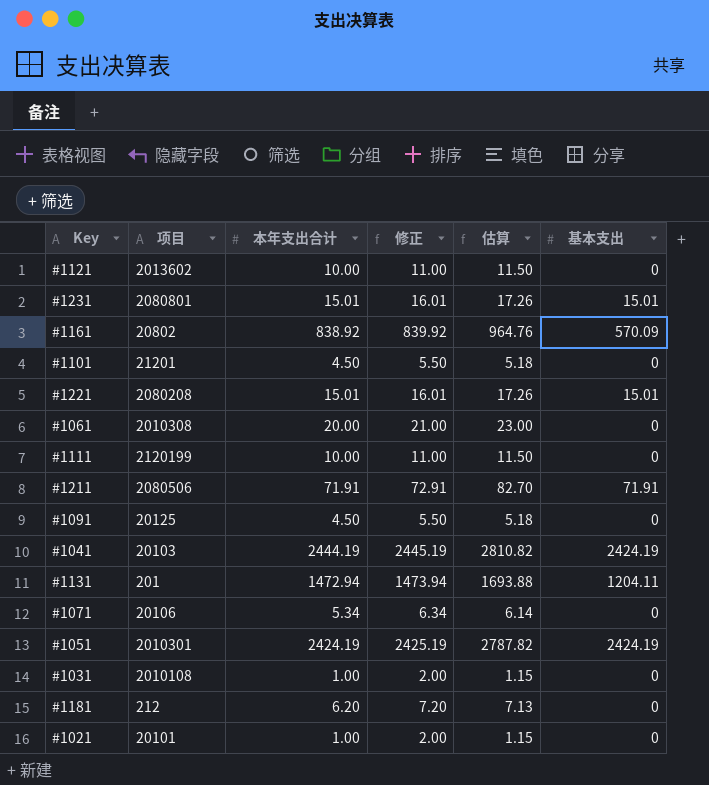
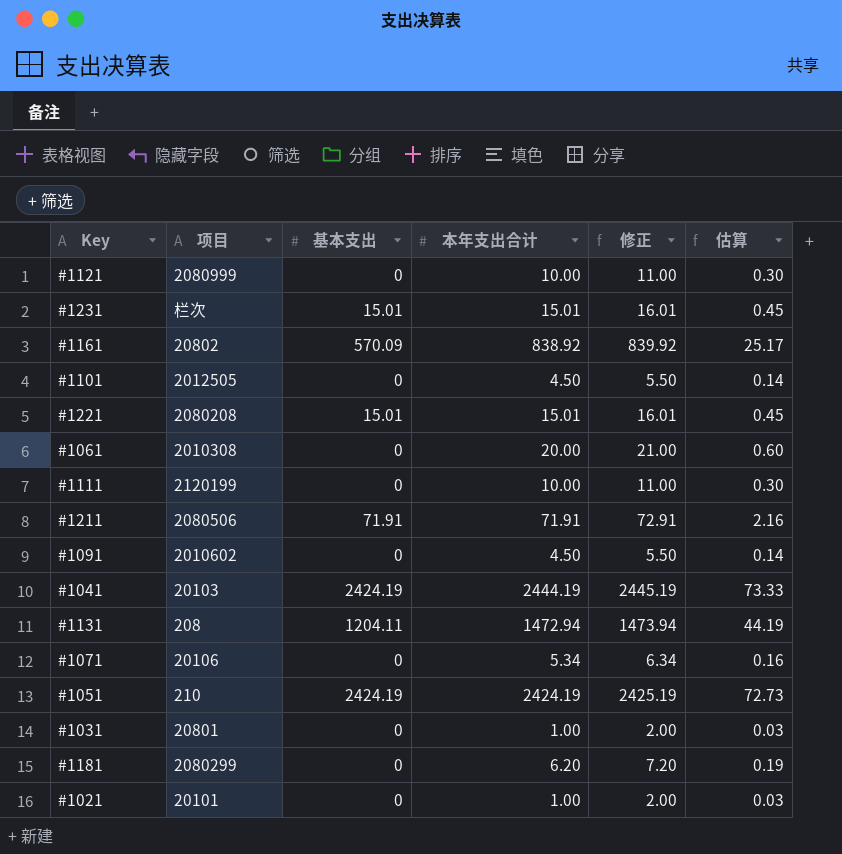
column 基本支出 | position: 6 -> 3
column 估算 | formula: [本年支出合计] * 1.15 -> [本年支出合计] * 0.03
#1121 | 项目: 2013602 -> 2080999
#1231 | 项目: 2080801 -> 栏次
#1101 | 项目: 21201 -> 2012505
#1091 | 项目: 20125 -> 2010602
#1131 | 项目: 201 -> 208
#1051 | 项目: 2010301 -> 210
#1031 | 项目: 2010108 -> 20801
#1181 | 项目: 212 -> 2080299

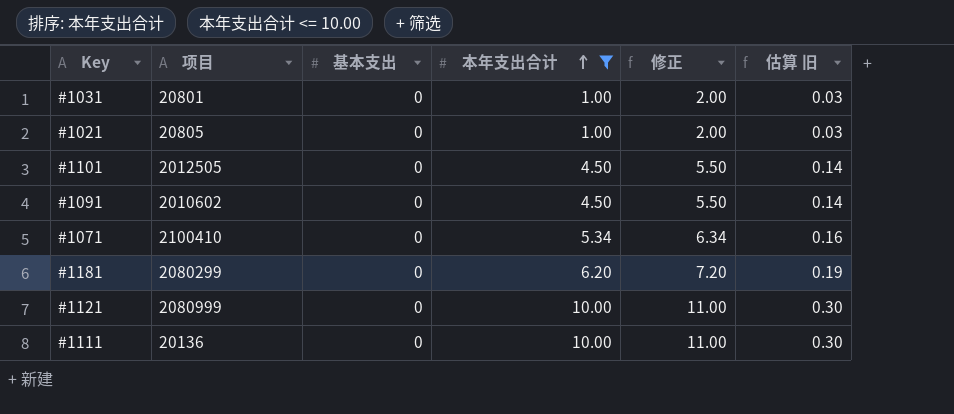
filter: none -> 本年支出合计 <= 10.00
row order: none -> 本年支出合计 ascending
column name: 估算 -> 估算 旧
#1021 | 项目: 20101 -> 20805
#1071 | 项目: 20106 -> 2100410
#1111 | 项目: 2120199 -> 20136

